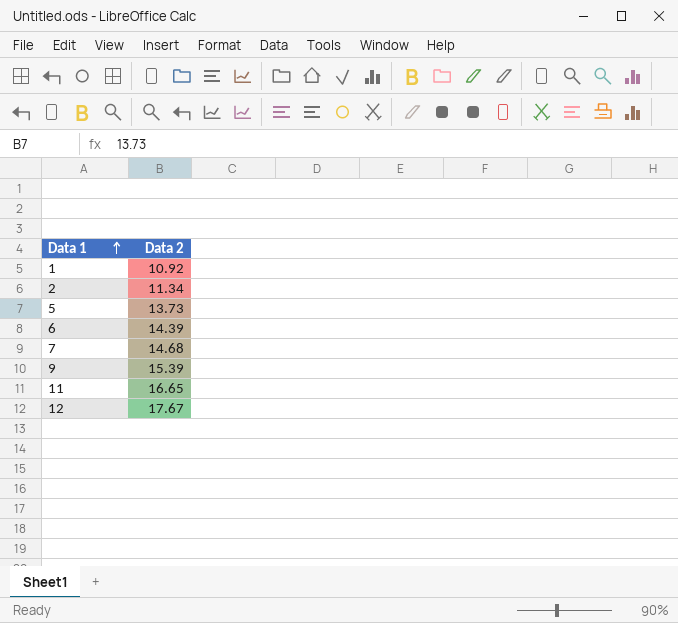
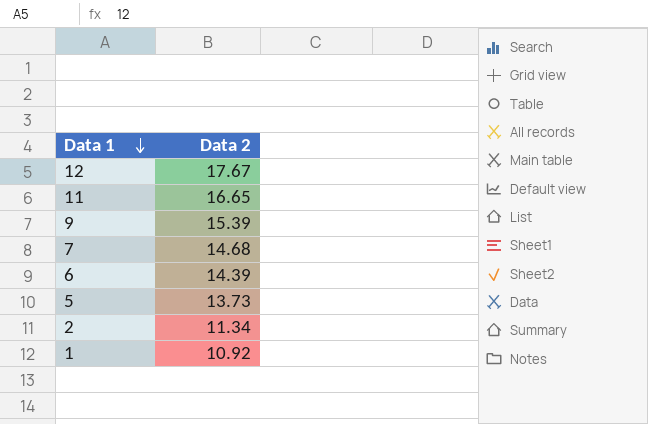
row order: Data 1 ascending -> Data 1 descending

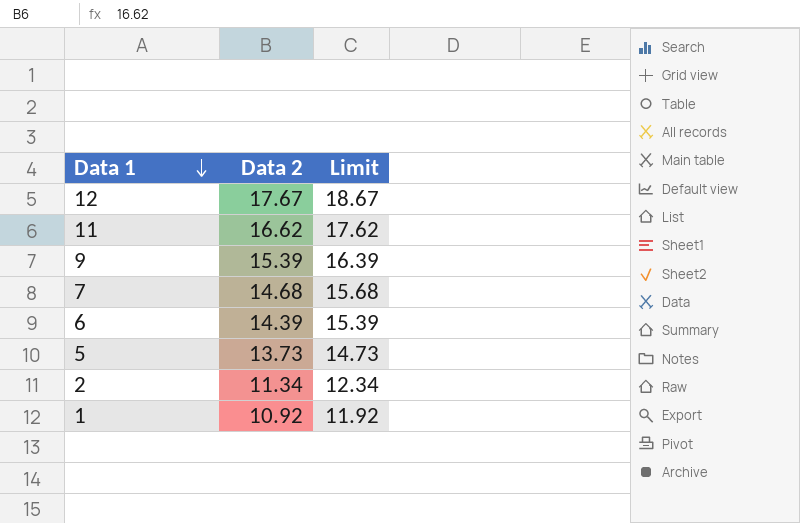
column Limit | formula: none -> [Data 2] + 1
11 | Data 2: 16.65 -> 16.62

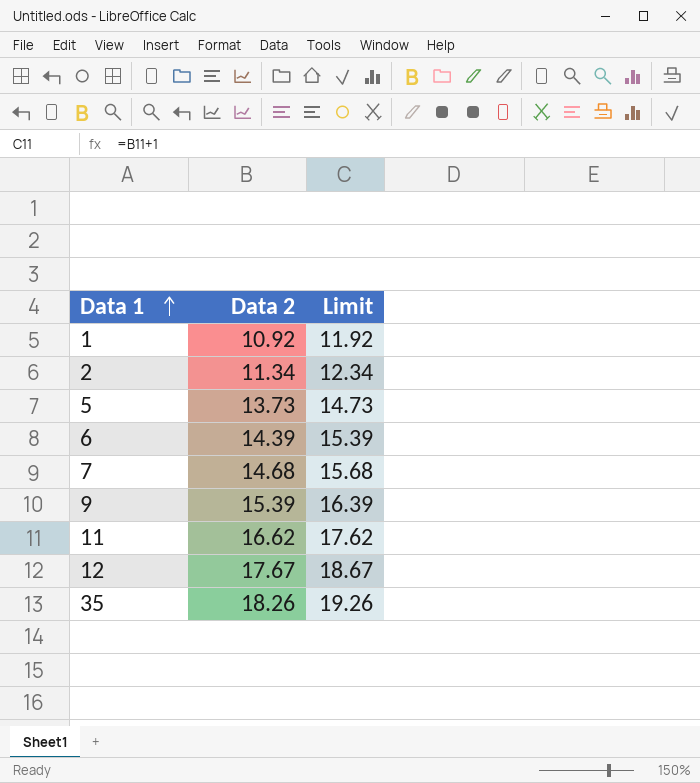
row order: Data 1 descending -> Data 1 ascending
row 35: none -> 18.26 | 19.26

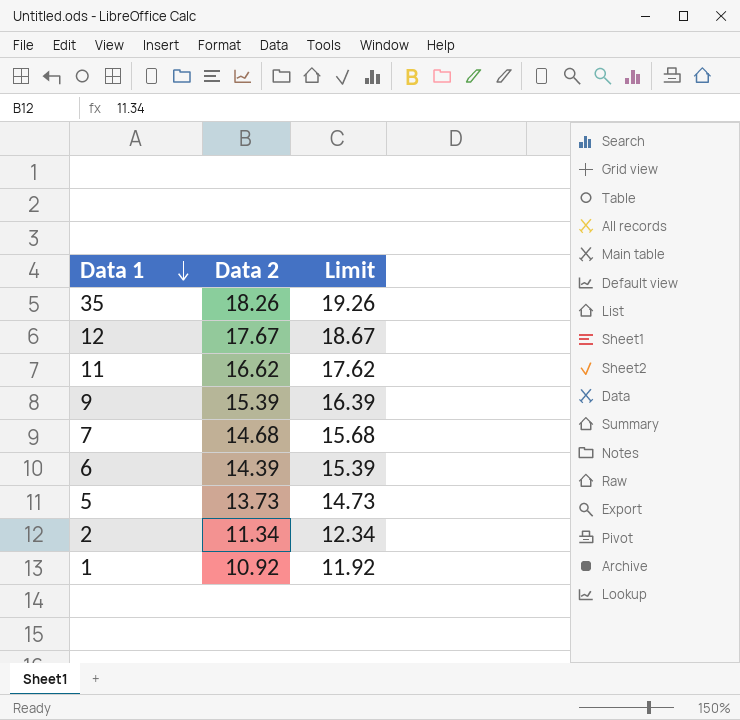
row order: Data 1 ascending -> Data 1 descending

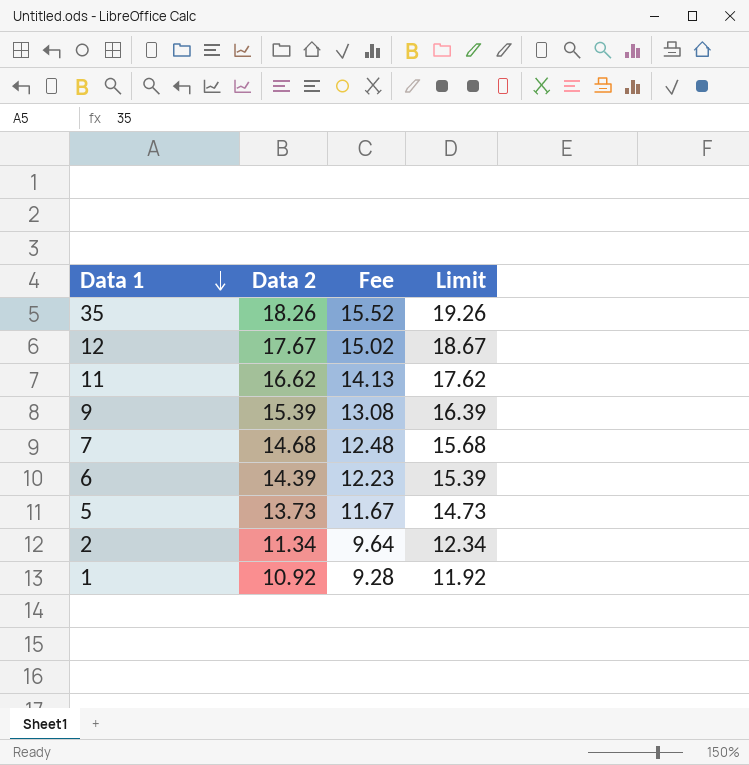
column Fee | formula: none -> [Data 2] * 0.85

